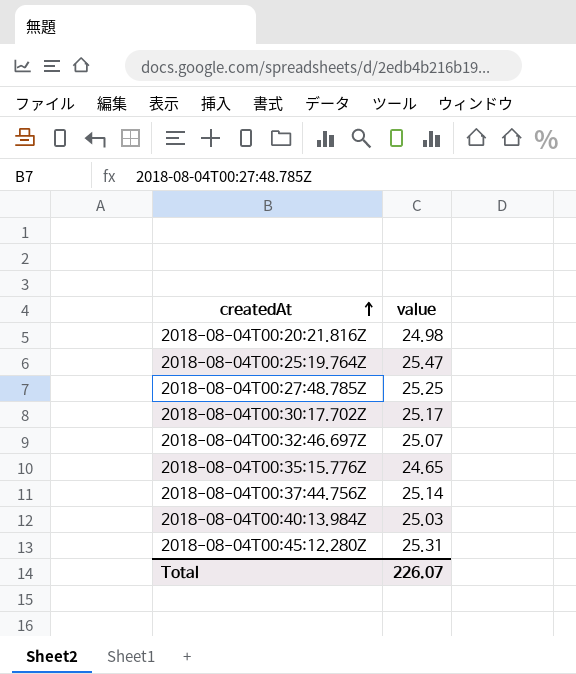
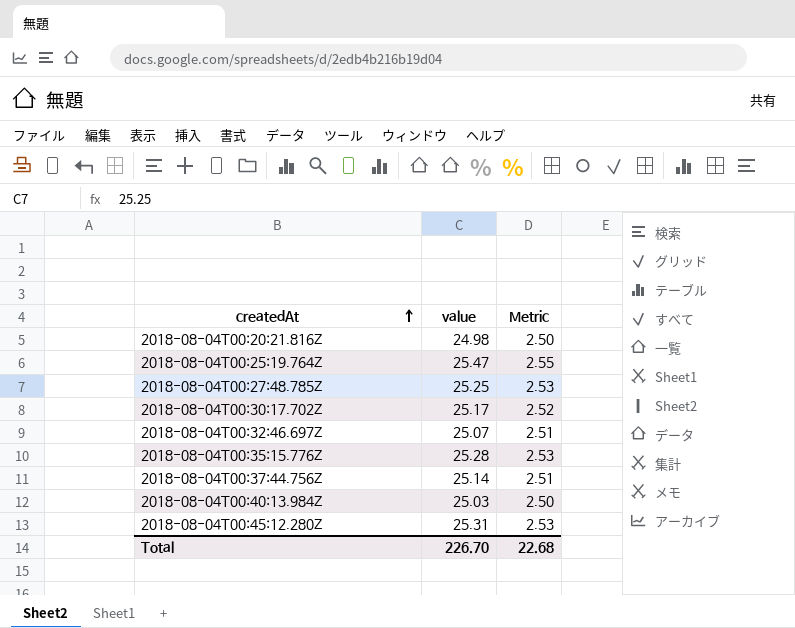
column Metric | formula: none -> [value] * 0.1
2018-08-04T00:35:15.776Z | value: 24.65 -> 25.28
Total | value: 226.07 -> 226.70

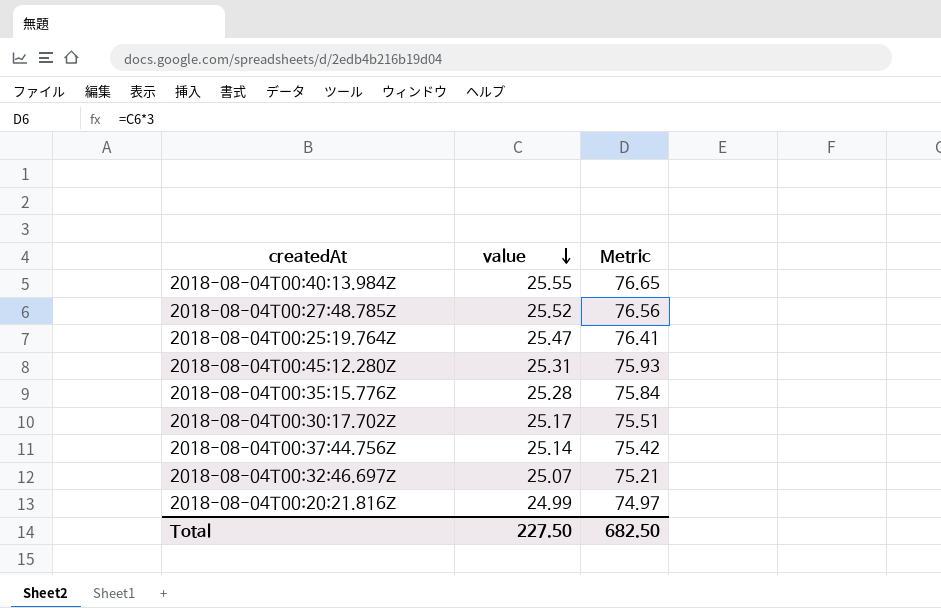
row order: createdAt ascending -> value descending
column Metric | formula: [value] * 0.1 -> [value] * 3
2018-08-04T00:40:13.984Z | value: 25.03 -> 25.55
2018-08-04T00:27:48.785Z | value: 25.25 -> 25.52
2018-08-04T00:20:21.816Z | value: 24.98 -> 24.99
Total | value: 226.70 -> 227.50
Total | Metric: 22.68 -> 682.50

